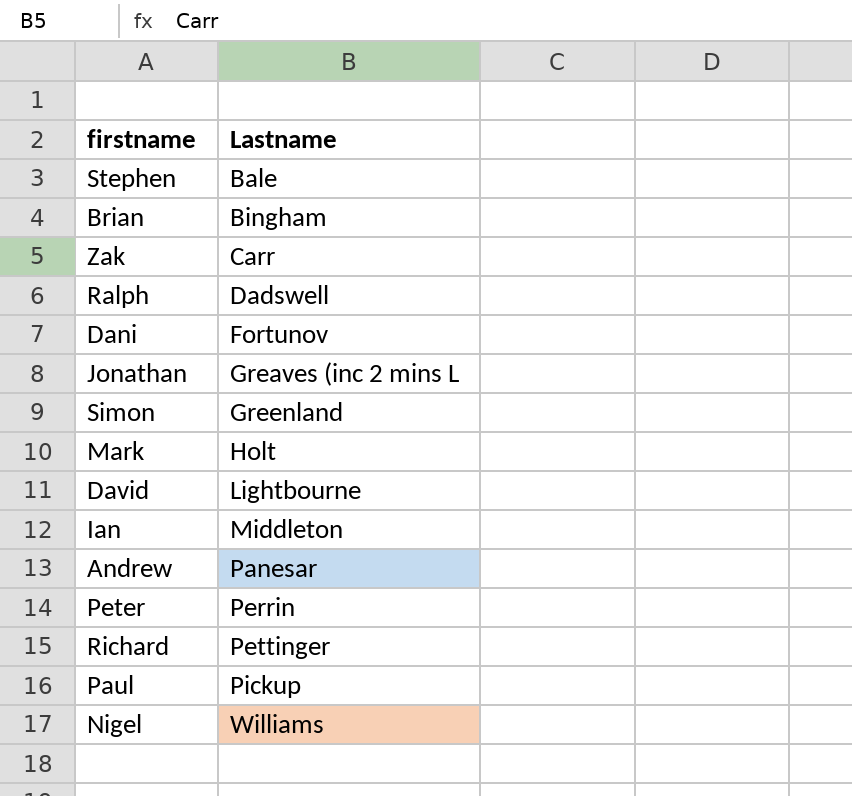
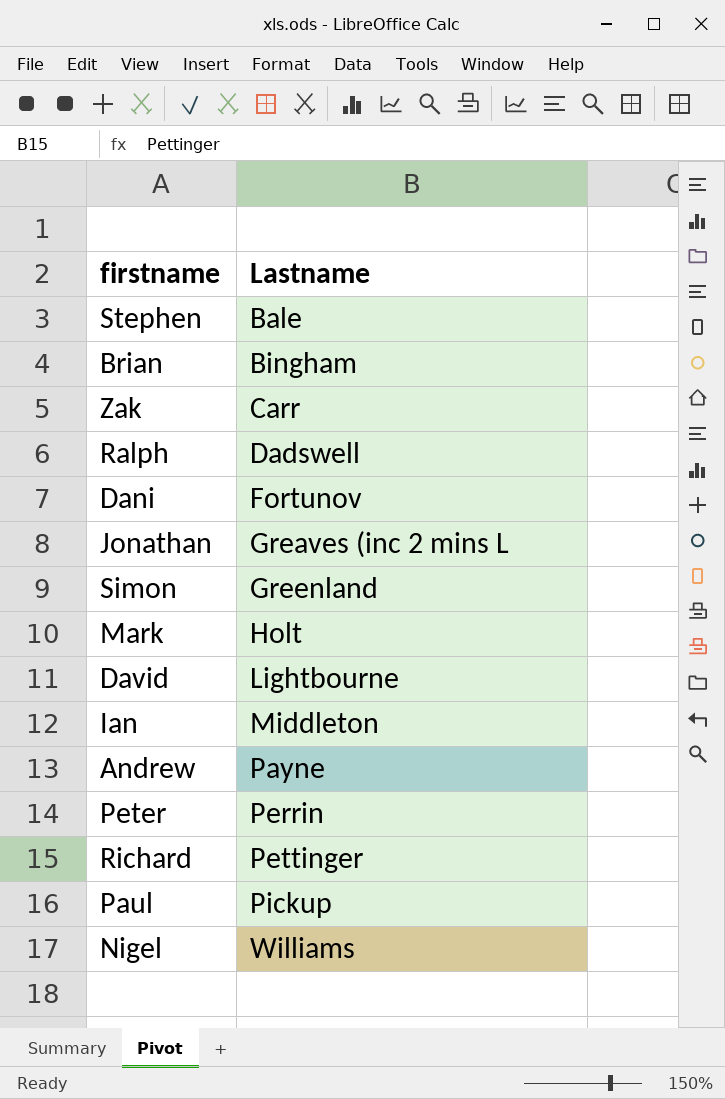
Andrew | Lastname: Panesar -> Payne

